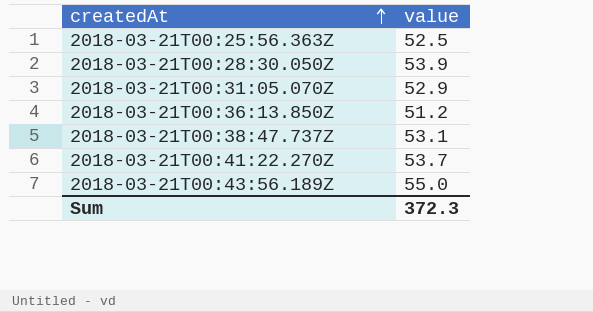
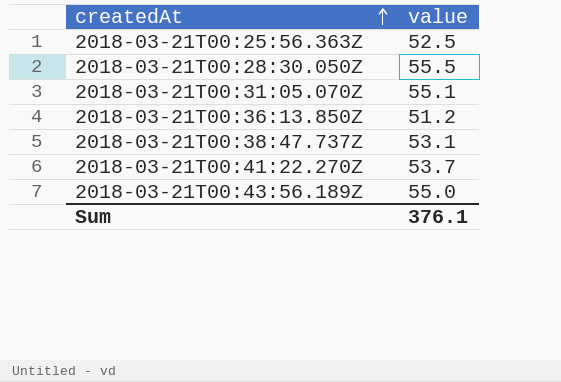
2018-03-21T00:28:30.050Z | value: 53.9 -> 55.5
2018-03-21T00:31:05.070Z | value: 52.9 -> 55.1
Sum | value: 372.3 -> 376.1

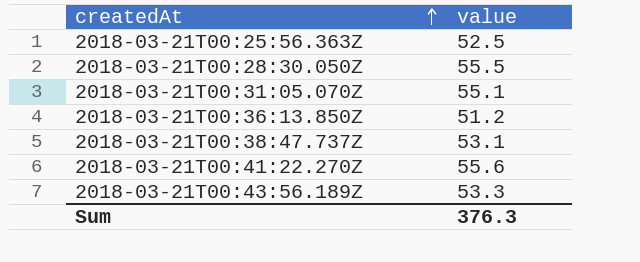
2018-03-21T00:41:22.270Z | value: 53.7 -> 55.6
2018-03-21T00:43:56.189Z | value: 55.0 -> 53.3
Sum | value: 376.1 -> 376.3

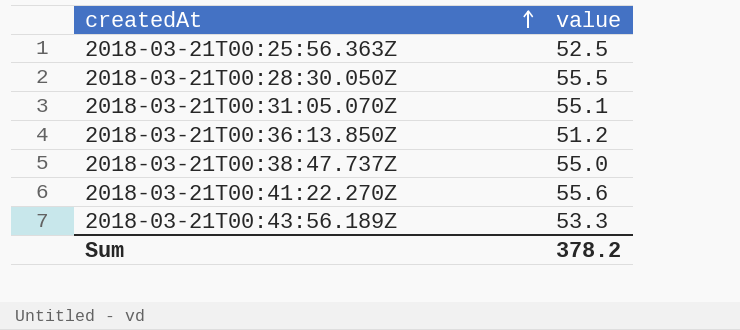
2018-03-21T00:38:47.737Z | value: 53.1 -> 55.0
Sum | value: 376.3 -> 378.2

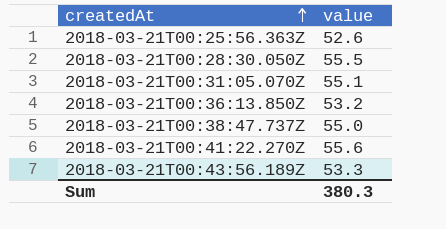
2018-03-21T00:25:56.363Z | value: 52.5 -> 52.6
2018-03-21T00:36:13.850Z | value: 51.2 -> 53.2
Sum | value: 378.2 -> 380.3

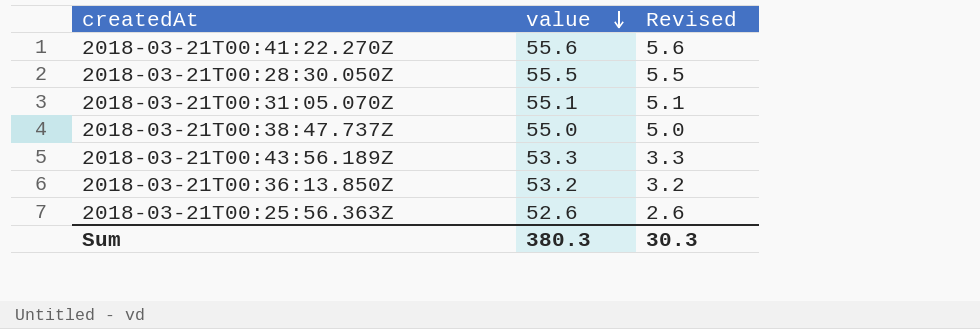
row order: createdAt ascending -> value descending
column Revised | formula: none -> [value] - 50

